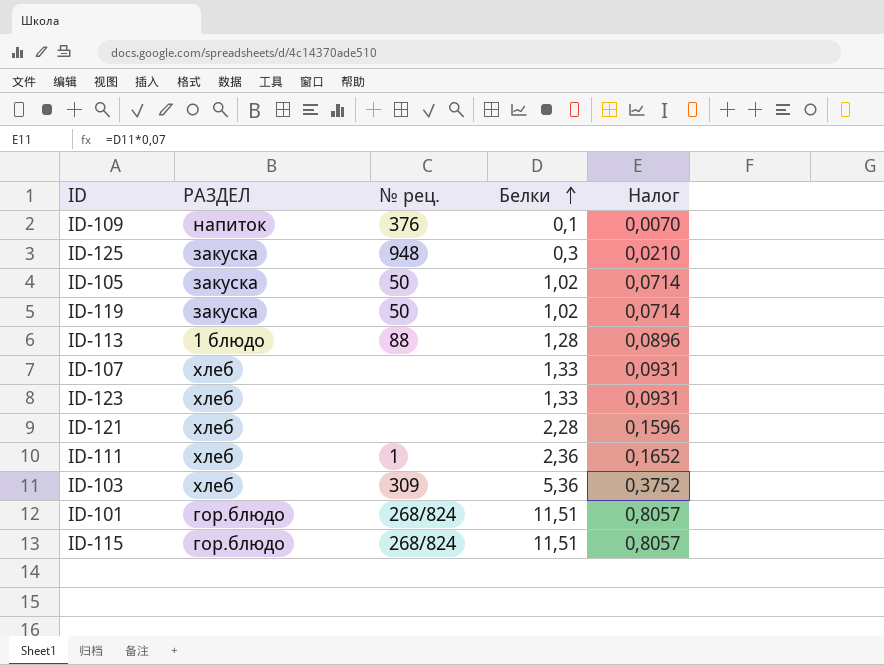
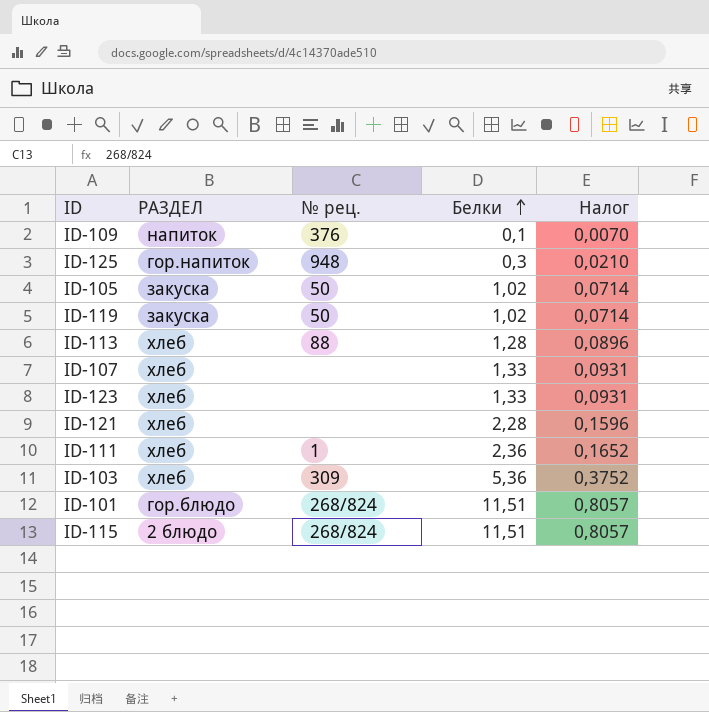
ID-125 | РАЗДЕЛ: закуска -> гор.напиток
ID-113 | РАЗДЕЛ: 1 блюдо -> хлеб
ID-115 | РАЗДЕЛ: гор.блюдо -> 2 блюдо

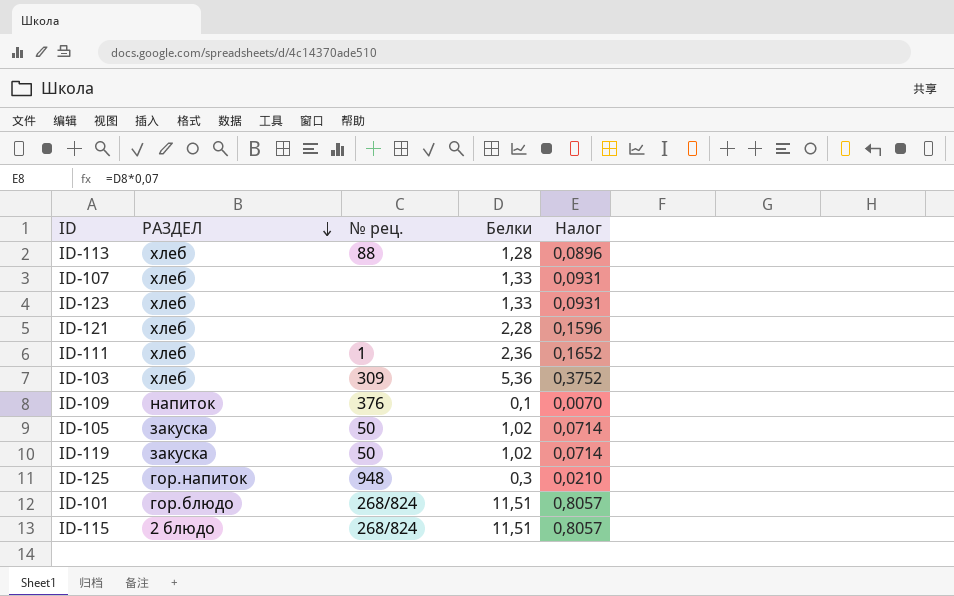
row order: Белки ascending -> РАЗДЕЛ descending

